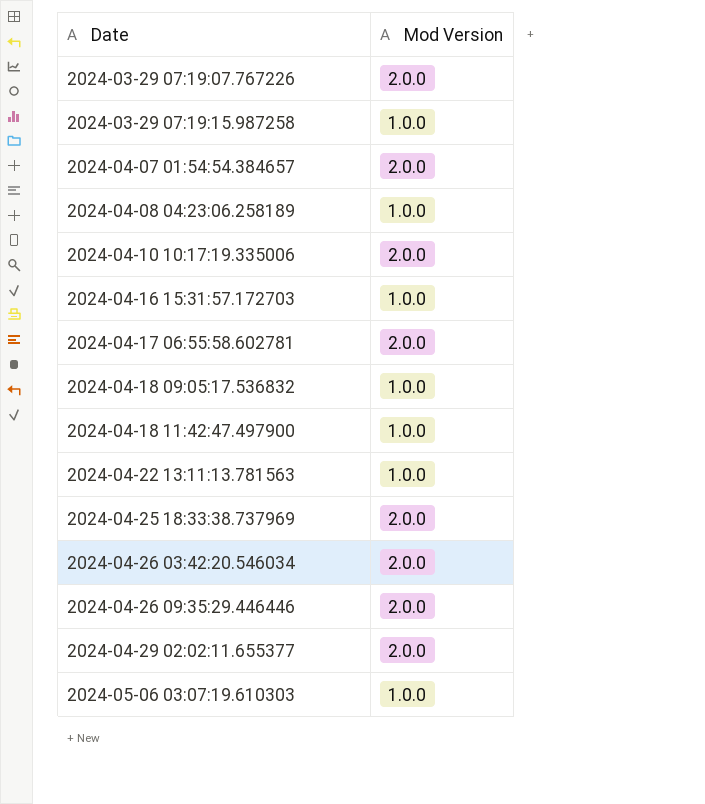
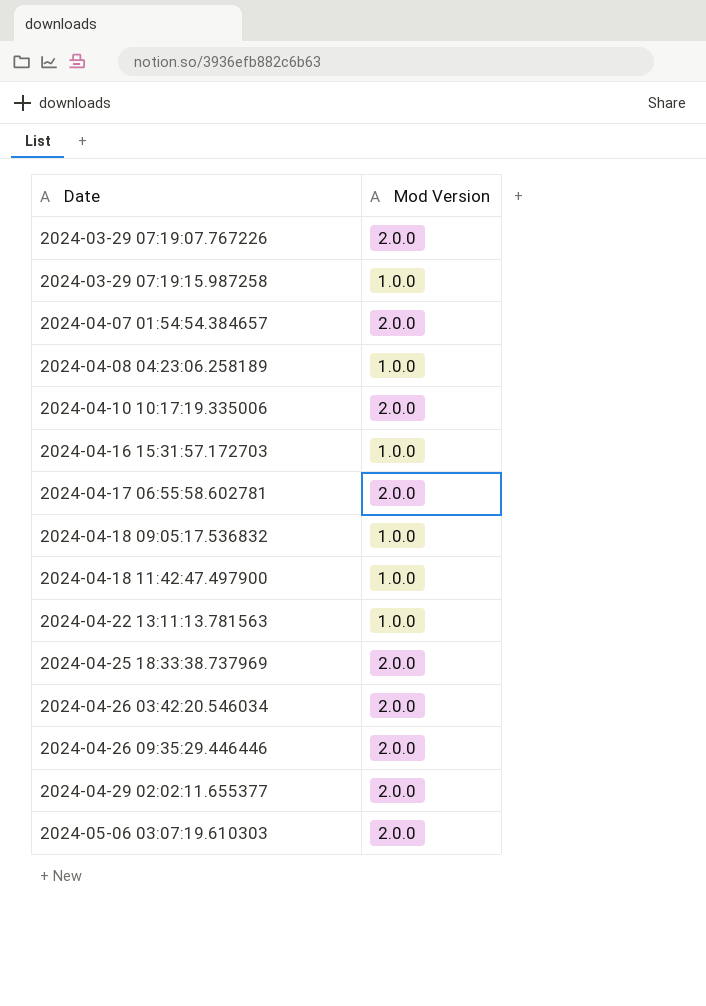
2024-05-06 03:07:19.610303 | Mod Version: 1.0.0 -> 2.0.0

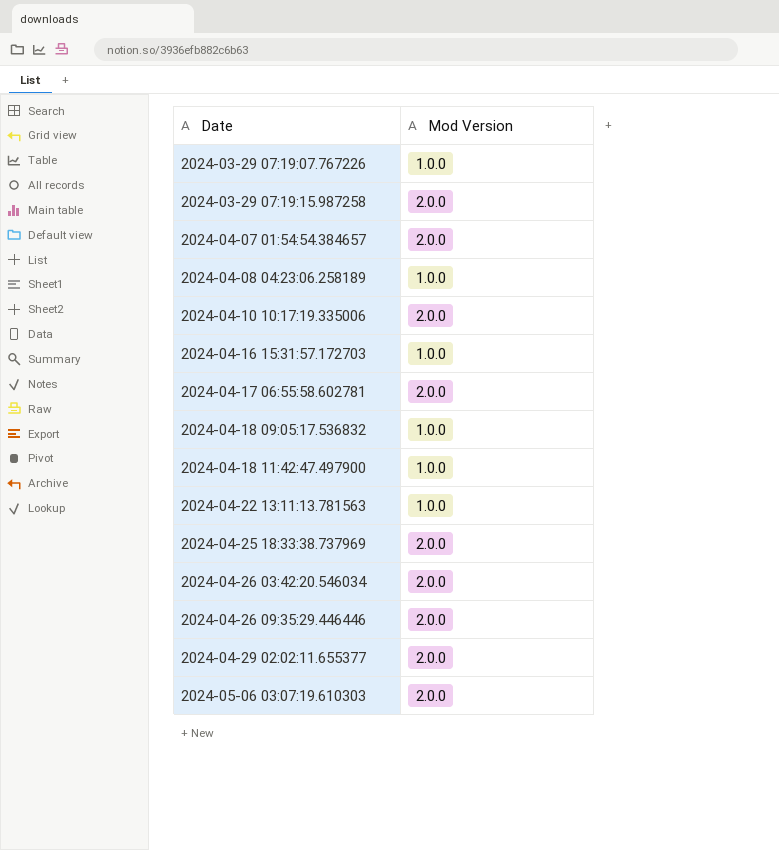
2024-03-29 07:19:07.767226 | Mod Version: 2.0.0 -> 1.0.0
2024-03-29 07:19:15.987258 | Mod Version: 1.0.0 -> 2.0.0

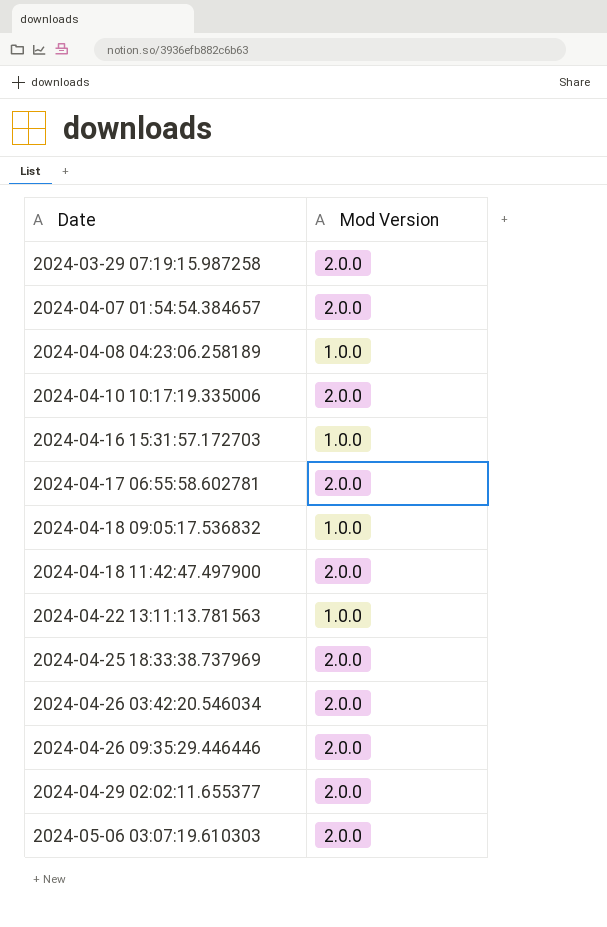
row 2024-03-29 07:19:07.767226: 1.0.0 -> none
2024-04-18 11:42:47.497900 | Mod Version: 1.0.0 -> 2.0.0

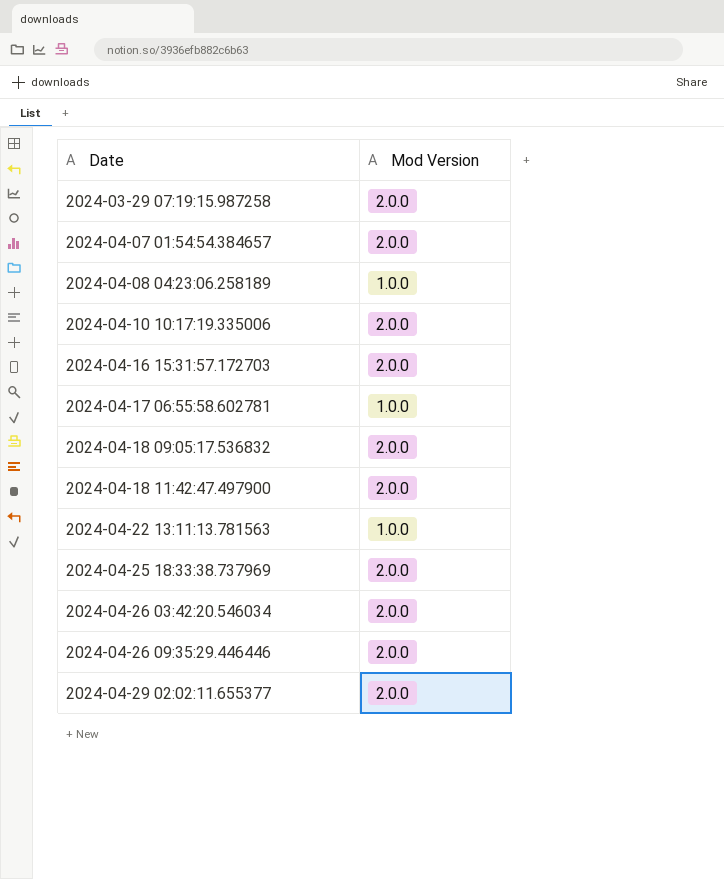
row 2024-05-06 03:07:19.610303: 2.0.0 -> none
2024-04-16 15:31:57.172703 | Mod Version: 1.0.0 -> 2.0.0
2024-04-17 06:55:58.602781 | Mod Version: 2.0.0 -> 1.0.0
2024-04-18 09:05:17.536832 | Mod Version: 1.0.0 -> 2.0.0

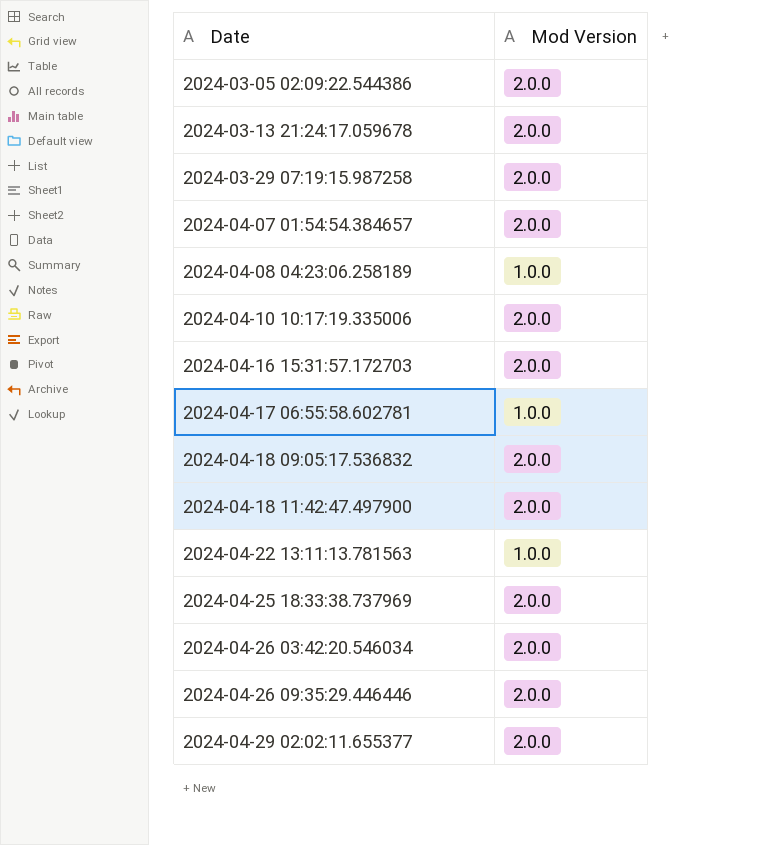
row 2024-03-05 02:09:22.544386: none -> 2.0.0
row 2024-03-13 21:24:17.059678: none -> 2.0.0

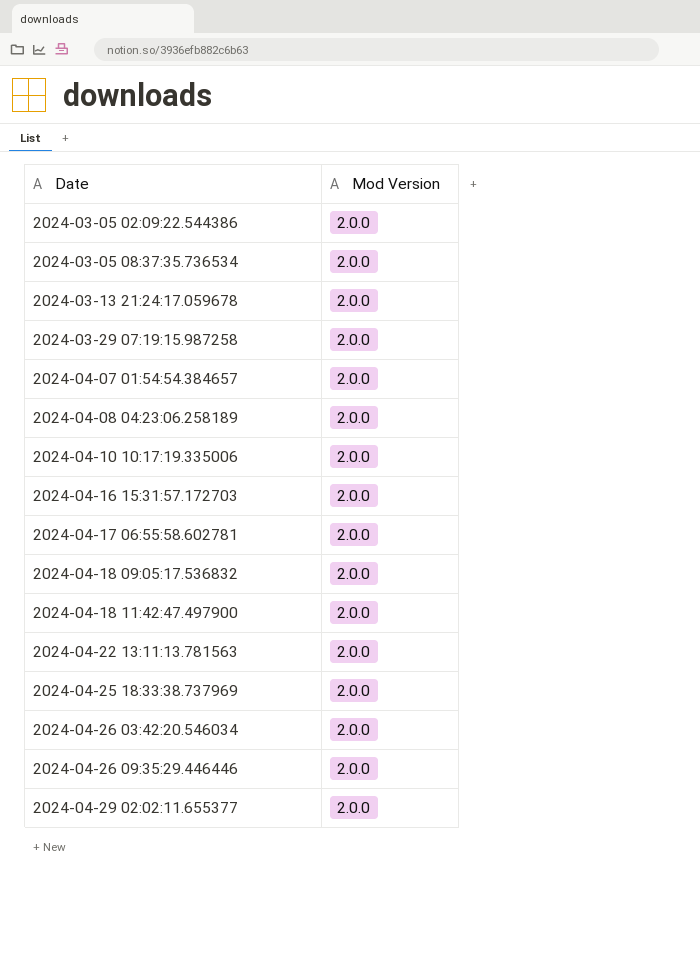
row 2024-03-05 08:37:35.736534: none -> 2.0.0
2024-04-08 04:23:06.258189 | Mod Version: 1.0.0 -> 2.0.0
2024-04-17 06:55:58.602781 | Mod Version: 1.0.0 -> 2.0.0
2024-04-22 13:11:13.781563 | Mod Version: 1.0.0 -> 2.0.0

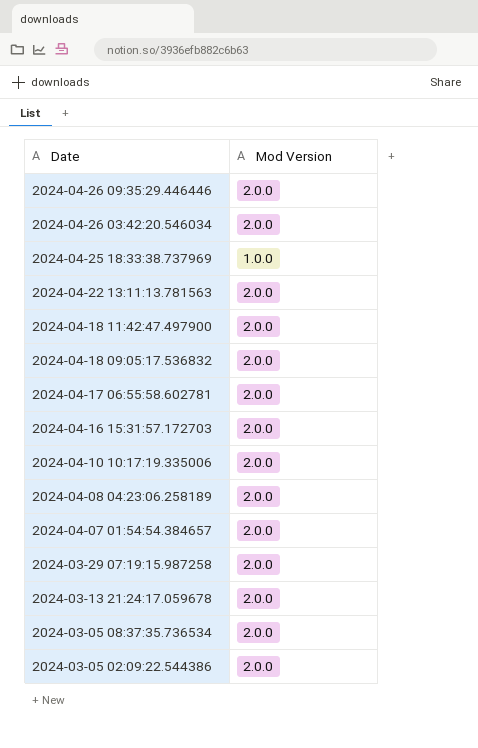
row order: Date ascending -> Date descending
row 2024-04-29 02:02:11.655377: 2.0.0 -> none
2024-04-25 18:33:38.737969 | Mod Version: 2.0.0 -> 1.0.0

